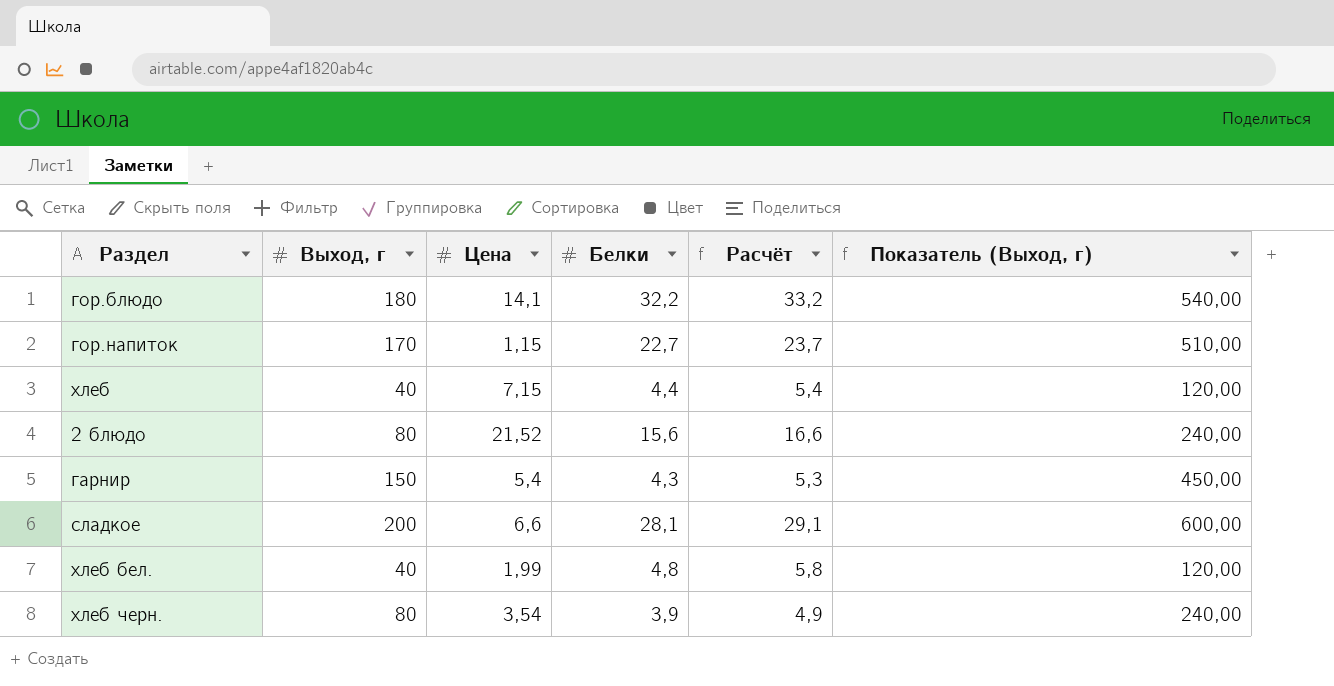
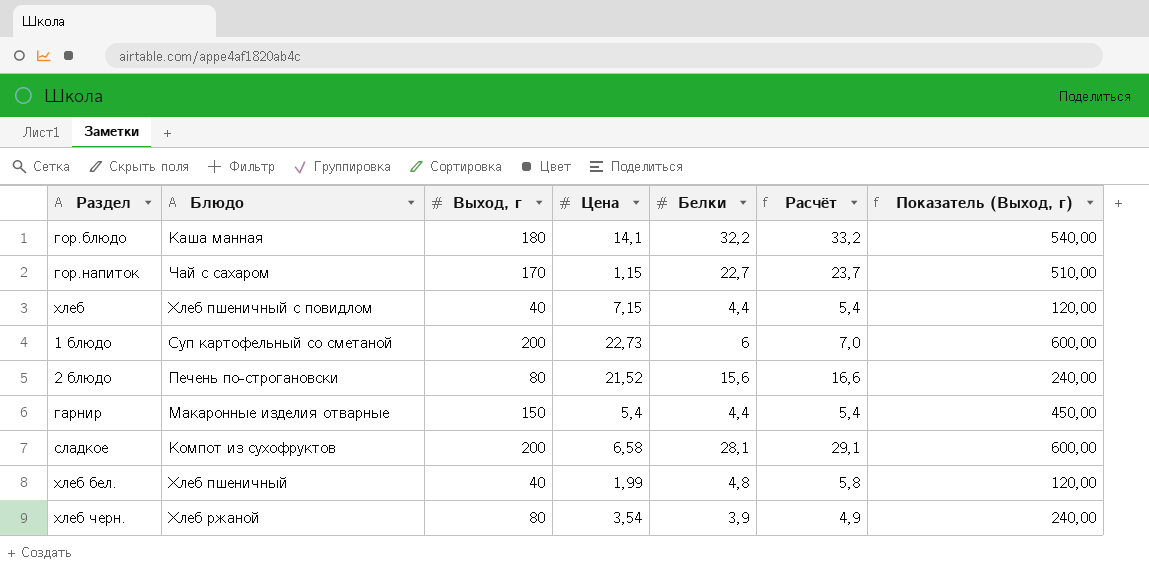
column Блюдо | position: none -> 2
row 1 блюдо: none -> Суп картофельный со сметаной | 200 | 22,73 | 6 | 7,0 | 600,00
гарнир | Белки: 4,3 -> 4,4
гарнир | Расчёт: 5,3 -> 5,4
сладкое | Цена: 6,6 -> 6,58

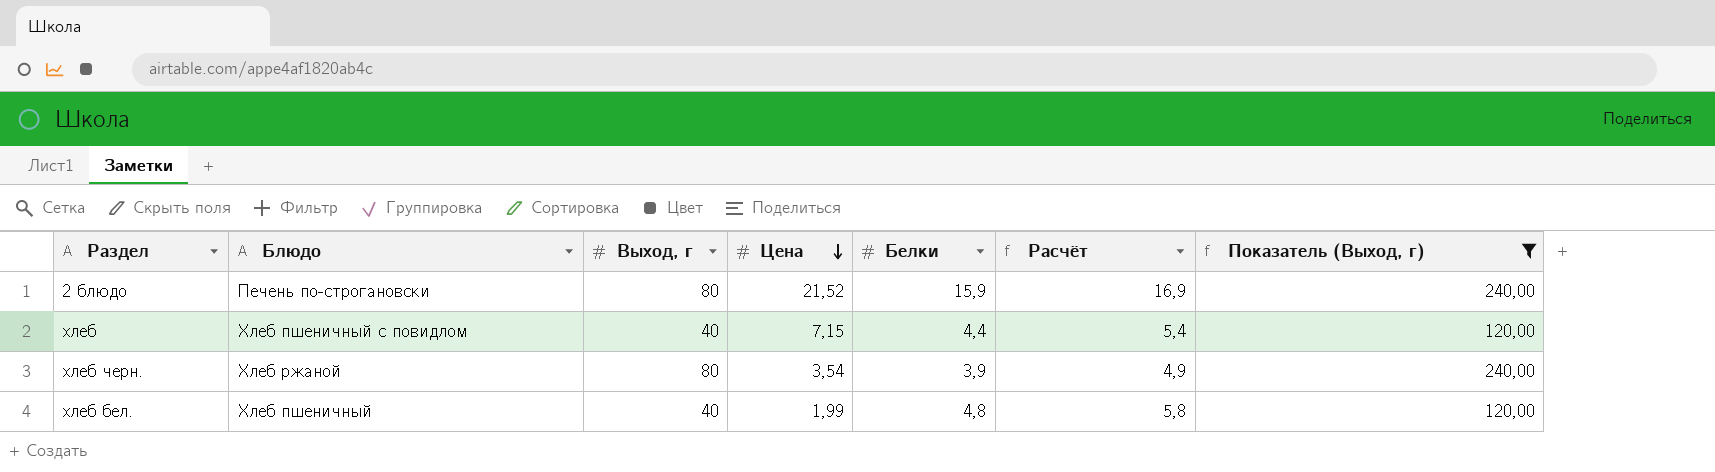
filter: none -> Показатель (Выход, г) <= 240,00
row order: none -> Цена descending
2 блюдо | Белки: 15,6 -> 15,9
2 блюдо | Расчёт: 16,6 -> 16,9

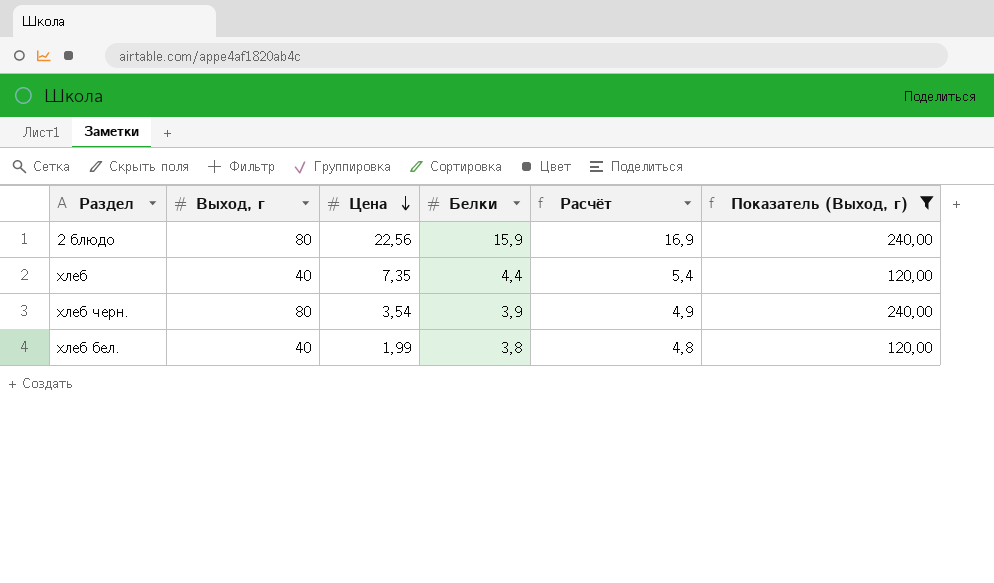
column Блюдо | position: 2 -> none
2 блюдо | Цена: 21,52 -> 22,56
хлеб | Цена: 7,15 -> 7,35
хлеб бел. | Белки: 4,8 -> 3,8
хлеб бел. | Расчёт: 5,8 -> 4,8

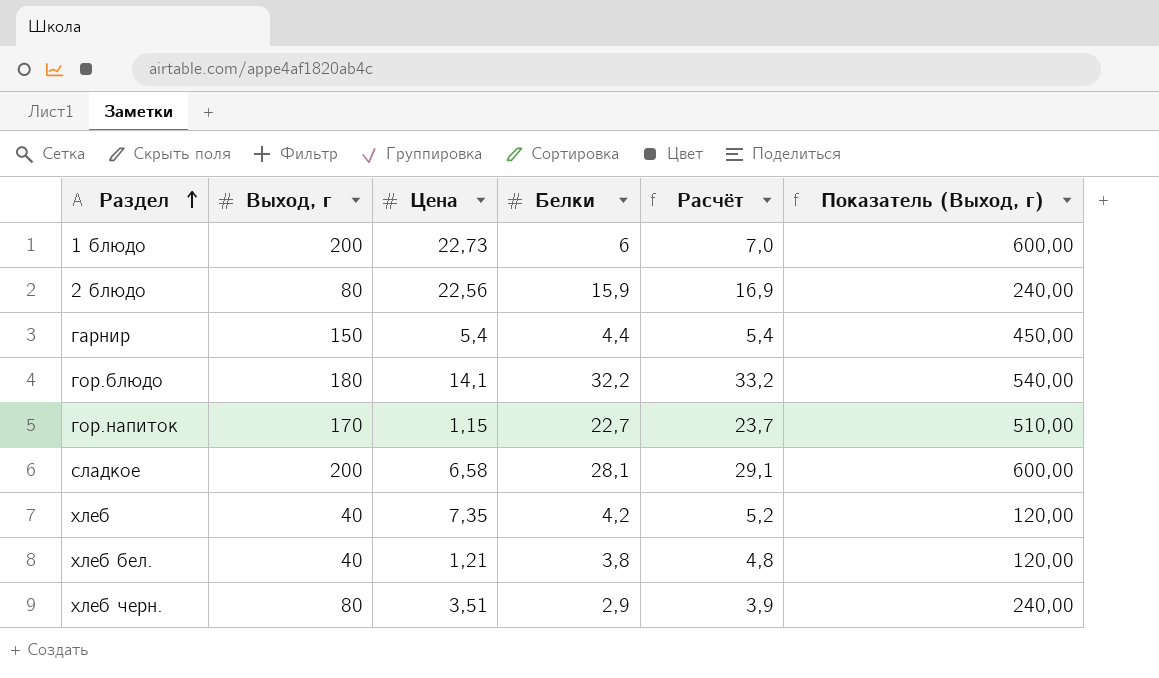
filter: Показатель (Выход, г) <= 240,00 -> none
row order: Цена descending -> Раздел ascending
хлеб | Белки: 4,4 -> 4,2
хлеб | Расчёт: 5,4 -> 5,2
хлеб бел. | Цена: 1,99 -> 1,21
хлеб черн. | Цена: 3,54 -> 3,51
хлеб черн. | Белки: 3,9 -> 2,9
хлеб черн. | Расчёт: 4,9 -> 3,9

